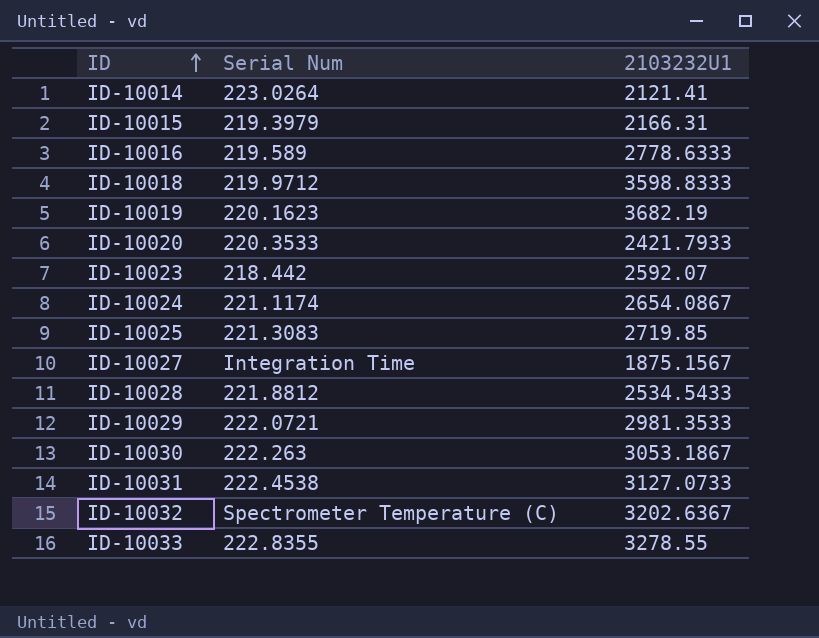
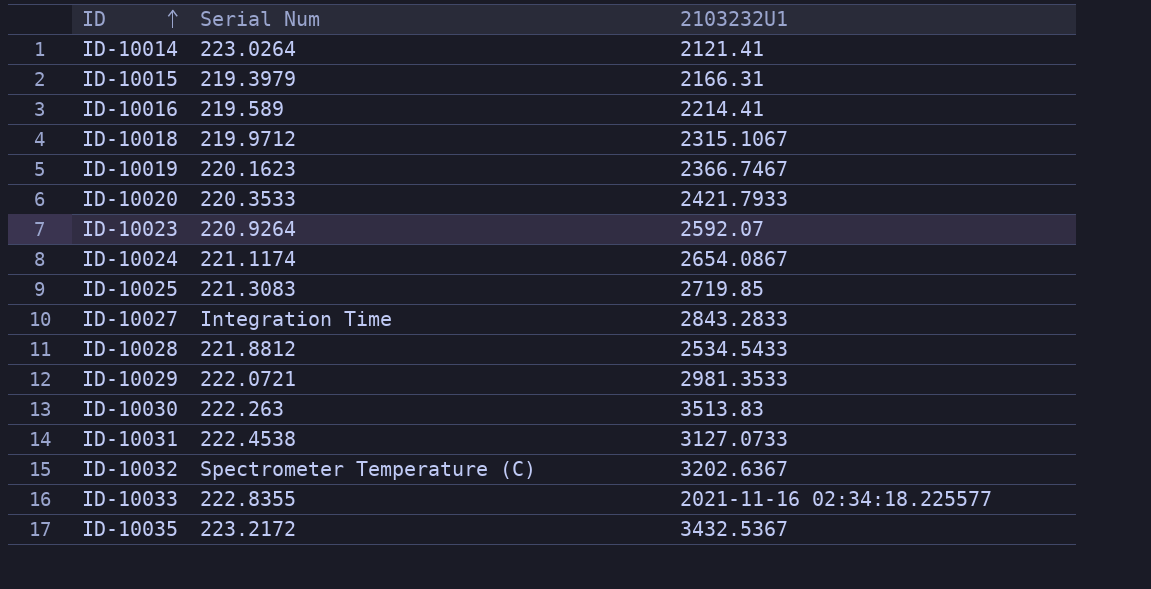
ID-10016 | 2103232U1: 2778.6333 -> 2214.41
ID-10018 | 2103232U1: 3598.8333 -> 2315.1067
ID-10019 | 2103232U1: 3682.19 -> 2366.7467
ID-10023 | Serial Num: 218.442 -> 220.9264
ID-10027 | 2103232U1: 1875.1567 -> 2843.2833
ID-10030 | 2103232U1: 3053.1867 -> 3513.83
ID-10033 | 2103232U1: 3278.55 -> 2021-11-16 02:34:18.225577
row ID-10035: none -> 223.2172 | 3432.5367

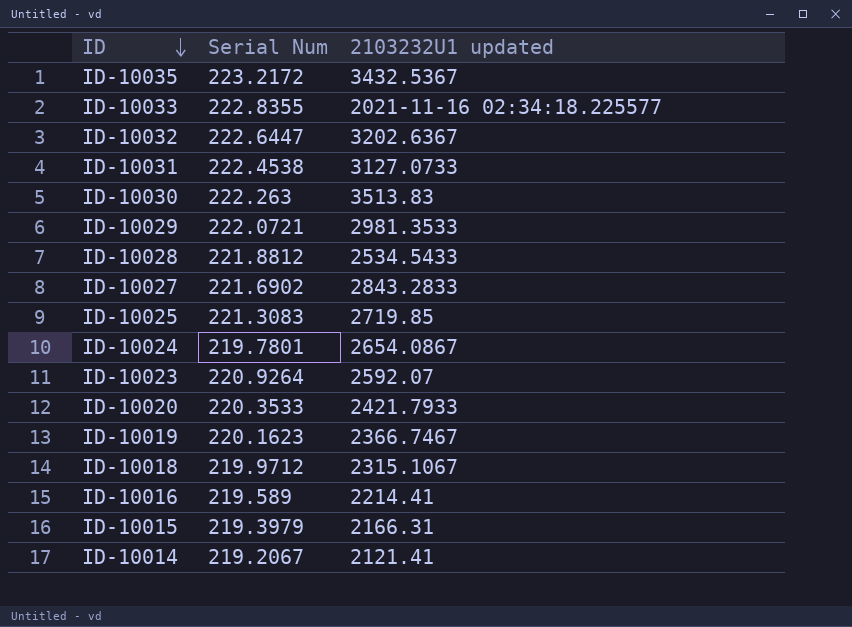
row order: ID ascending -> ID descending
column name: 2103232U1 -> 2103232U1 updated
ID-10032 | Serial Num: Spectrometer Temperature (C) -> 222.6447
ID-10027 | Serial Num: Integration Time -> 221.6902
ID-10024 | Serial Num: 221.1174 -> 219.7801
ID-10014 | Serial Num: 223.0264 -> 219.2067

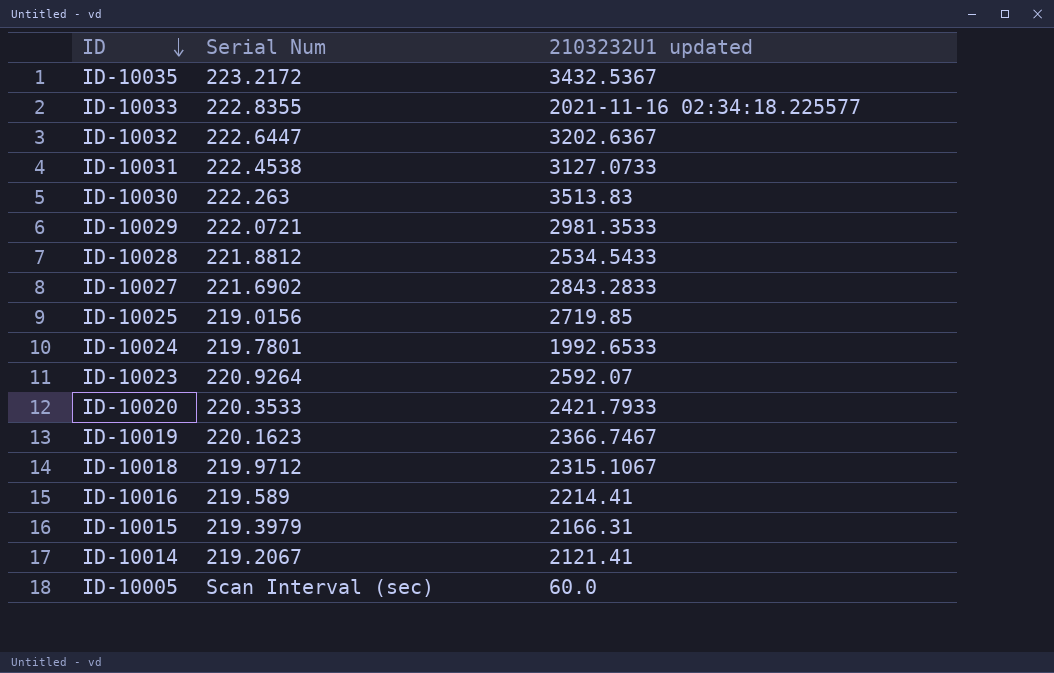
ID-10025 | Serial Num: 221.3083 -> 219.0156
ID-10024 | 2103232U1 updated: 2654.0867 -> 1992.6533
row ID-10005: none -> Scan Interval (sec) | 60.0

